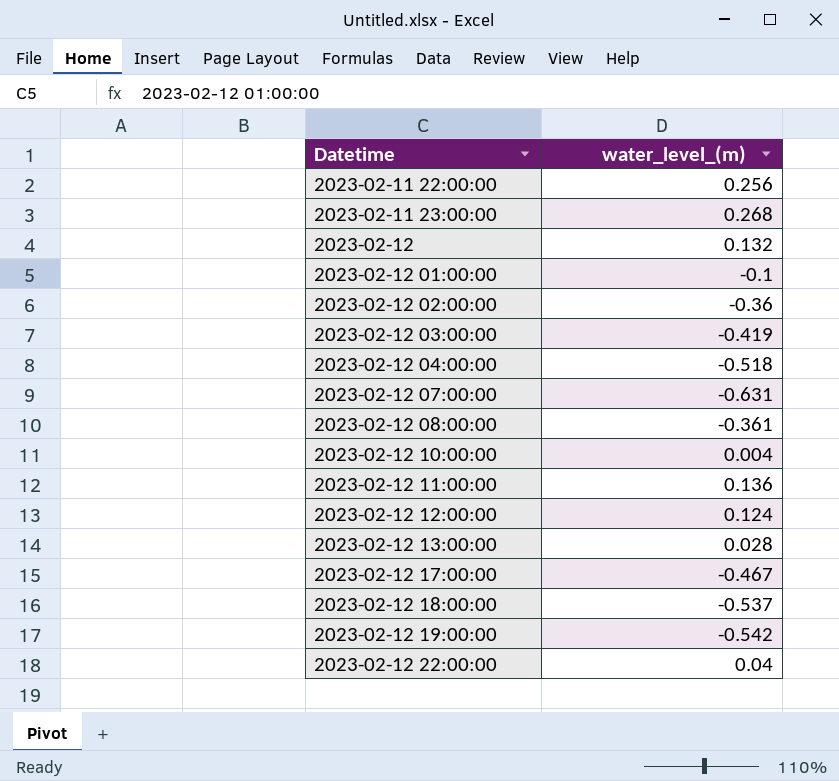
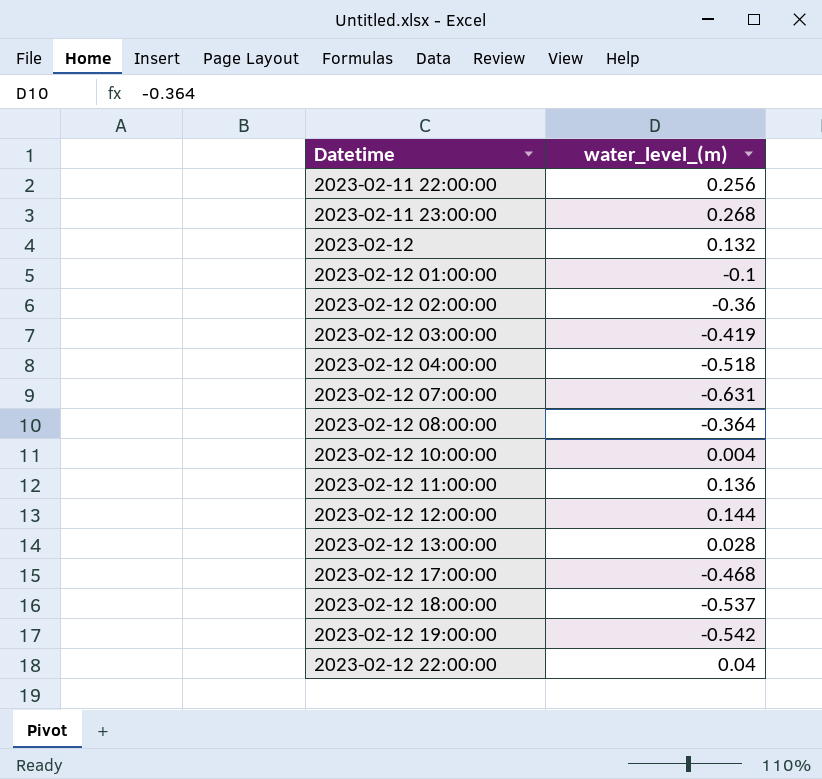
2023-02-12 08:00:00 | water_level_(m): -0.361 -> -0.364
2023-02-12 12:00:00 | water_level_(m): 0.124 -> 0.144
2023-02-12 17:00:00 | water_level_(m): -0.467 -> -0.468

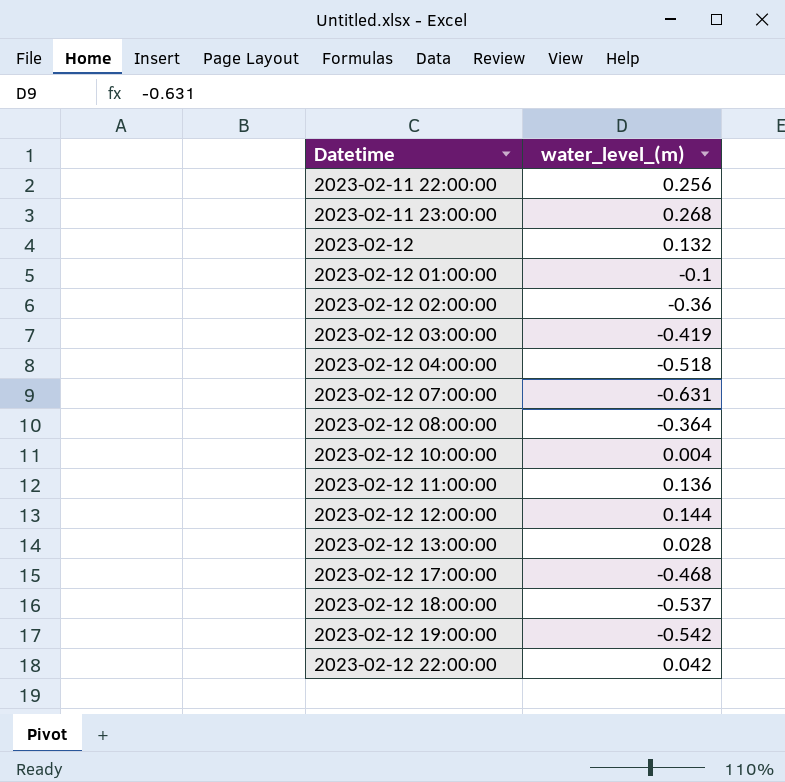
2023-02-12 22:00:00 | water_level_(m): 0.04 -> 0.042

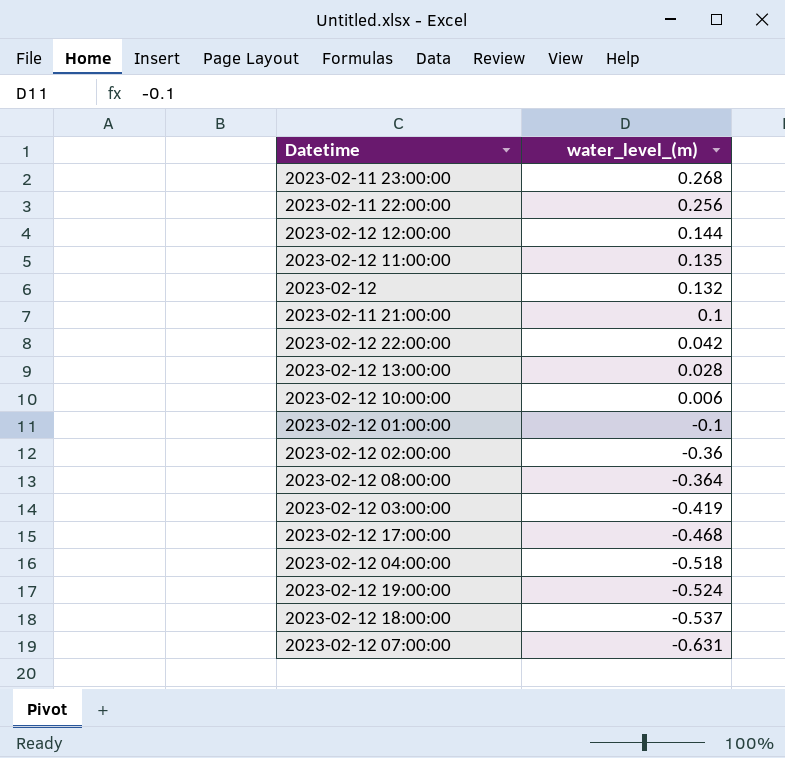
row order: Datetime ascending -> water_level_(m) descending
2023-02-12 11:00:00 | water_level_(m): 0.136 -> 0.135
row 2023-02-11 21:00:00: none -> 0.1
2023-02-12 10:00:00 | water_level_(m): 0.004 -> 0.006
2023-02-12 19:00:00 | water_level_(m): -0.542 -> -0.524

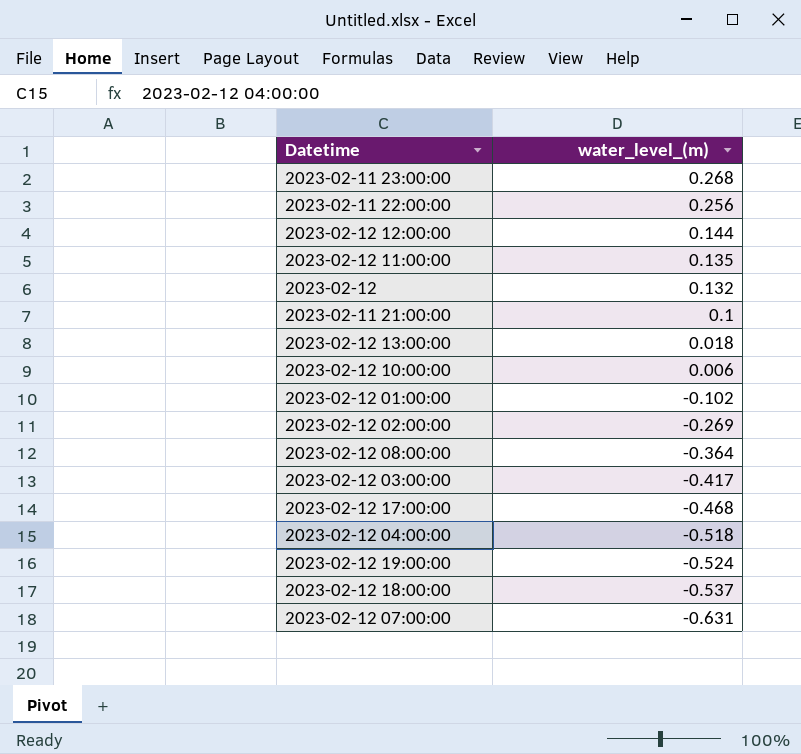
row 2023-02-12 22:00:00: 0.042 -> none
2023-02-12 13:00:00 | water_level_(m): 0.028 -> 0.018
2023-02-12 01:00:00 | water_level_(m): -0.1 -> -0.102
2023-02-12 02:00:00 | water_level_(m): -0.36 -> -0.269
2023-02-12 03:00:00 | water_level_(m): -0.419 -> -0.417

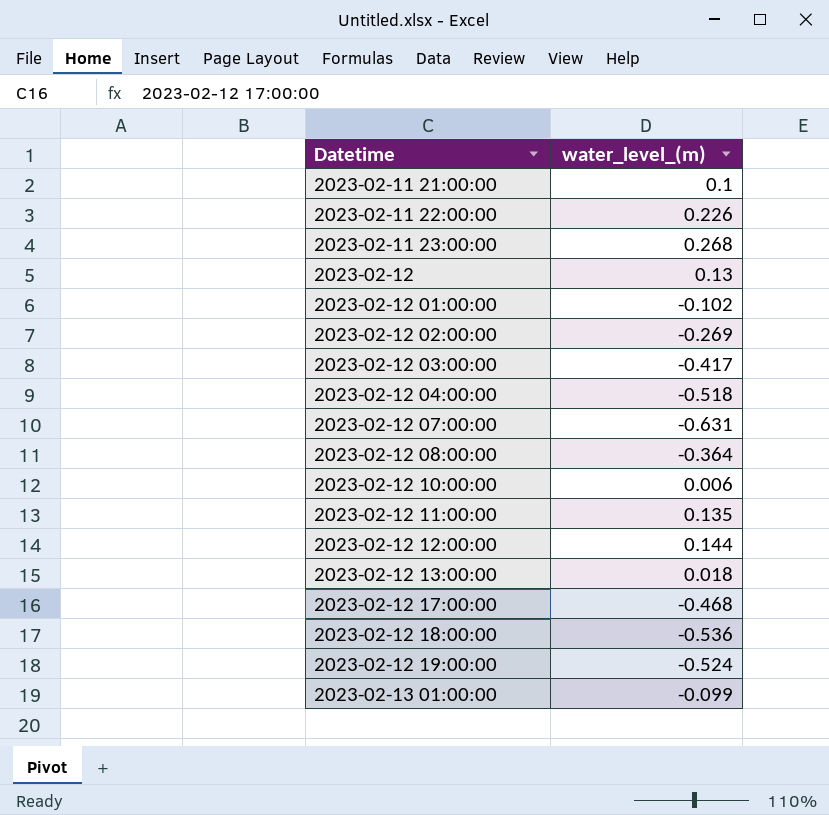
row order: water_level_(m) descending -> Datetime ascending
2023-02-11 22:00:00 | water_level_(m): 0.256 -> 0.226
2023-02-12 | water_level_(m): 0.132 -> 0.13
2023-02-12 18:00:00 | water_level_(m): -0.537 -> -0.536
row 2023-02-13 01:00:00: none -> -0.099

